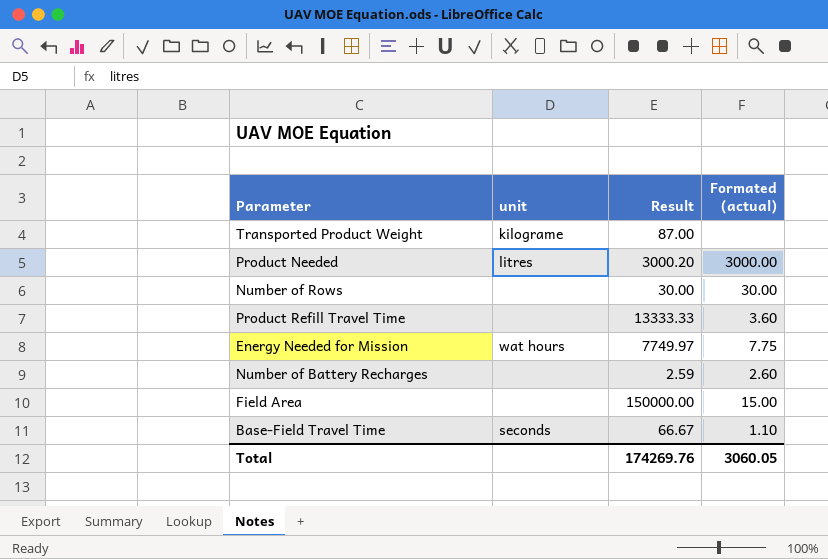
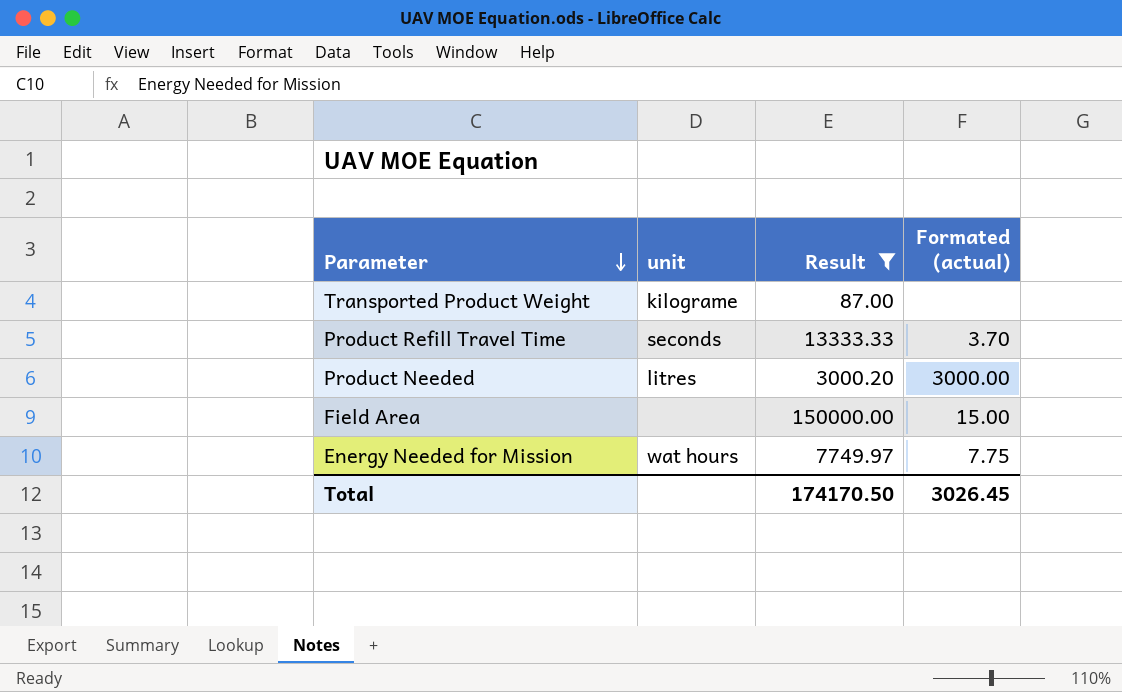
filter: none -> Result >= 87.00
row order: none -> Parameter descending
Product Refill Travel Time | unit: none -> seconds
Product Refill Travel Time | Formated (actual): 3.60 -> 3.70
Total | Result: 174269.76 -> 174170.50
Total | Formated (actual): 3060.05 -> 3026.45

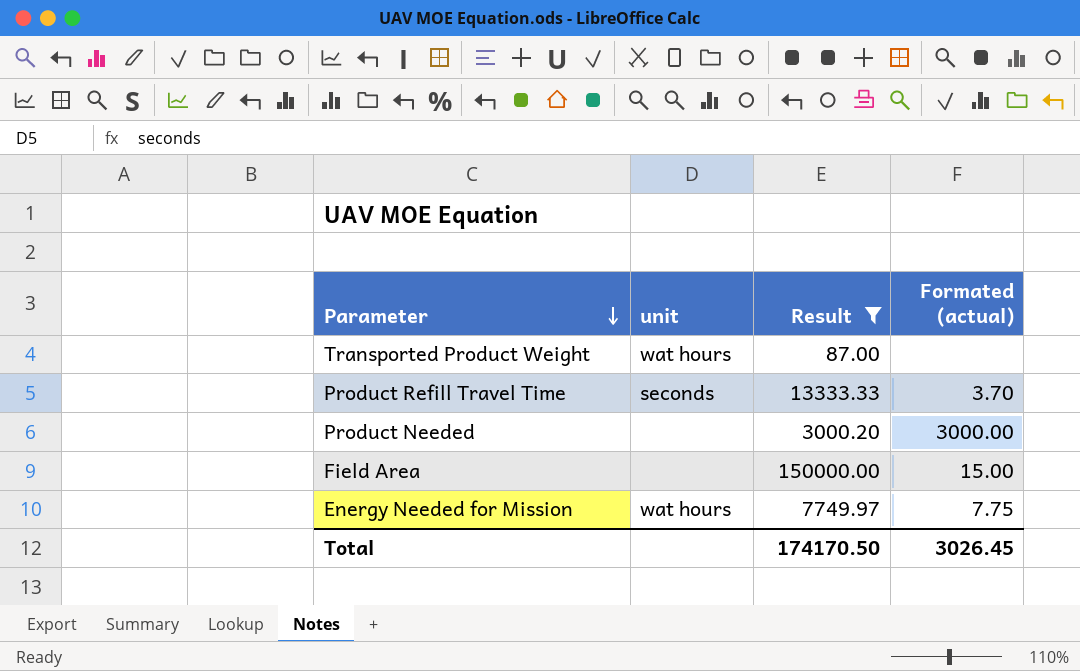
Transported Product Weight | unit: kilograme -> wat hours
Product Needed | unit: litres -> none

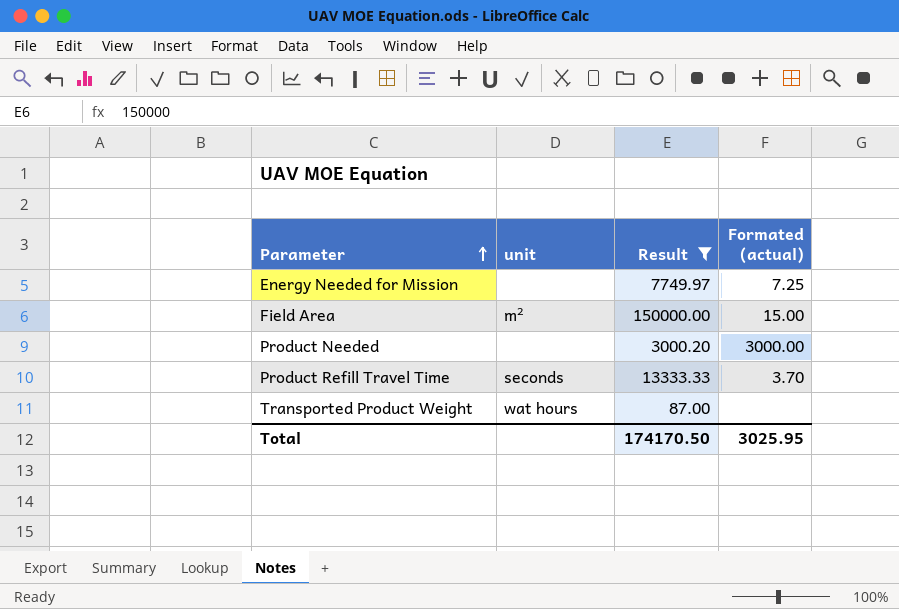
row order: Parameter descending -> Parameter ascending
Energy Needed for Mission | unit: wat hours -> none
Energy Needed for Mission | Formated (actual): 7.75 -> 7.25
Field Area | unit: none -> m²
Total | Formated (actual): 3026.45 -> 3025.95

